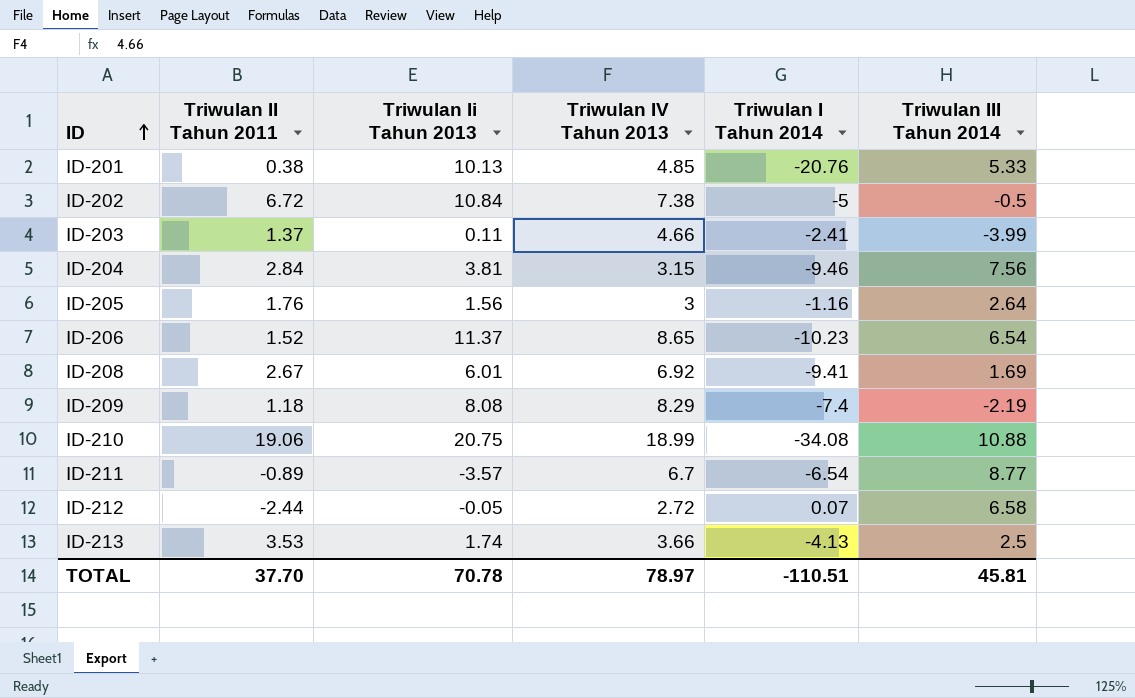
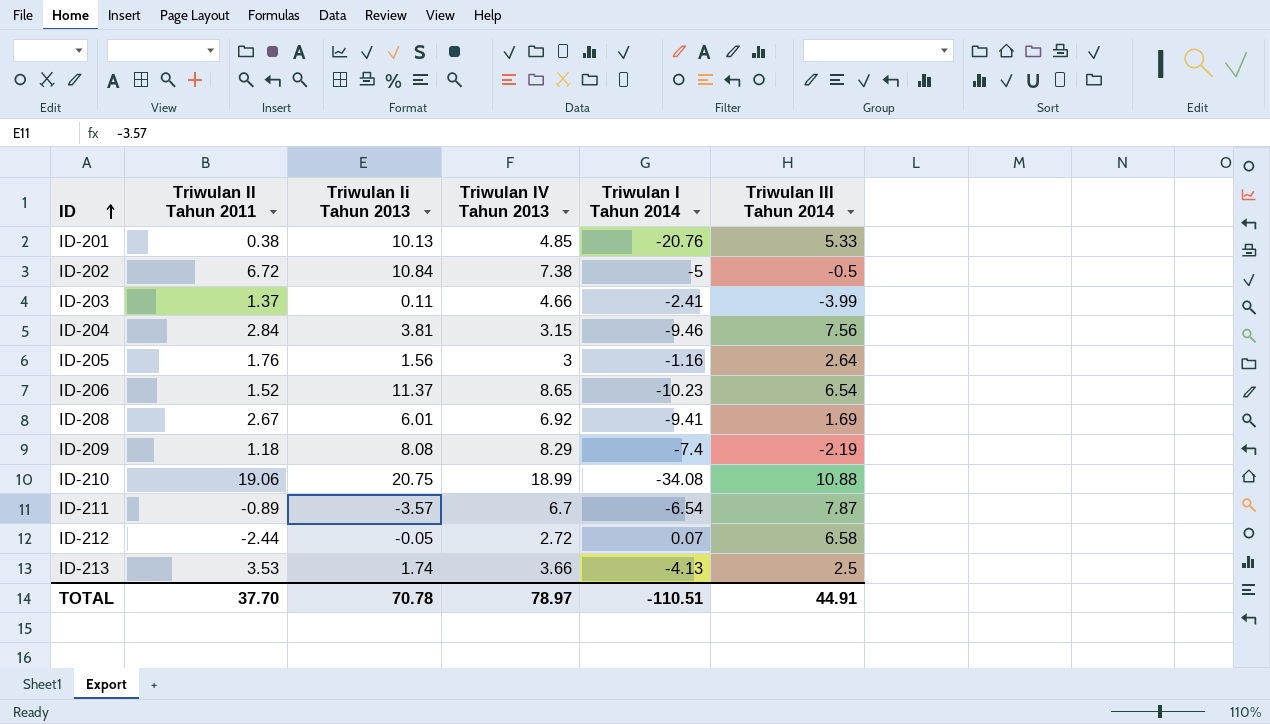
ID-211 | Triwulan III Tahun 2014: 8.77 -> 7.87
TOTAL | Triwulan III Tahun 2014: 45.81 -> 44.91

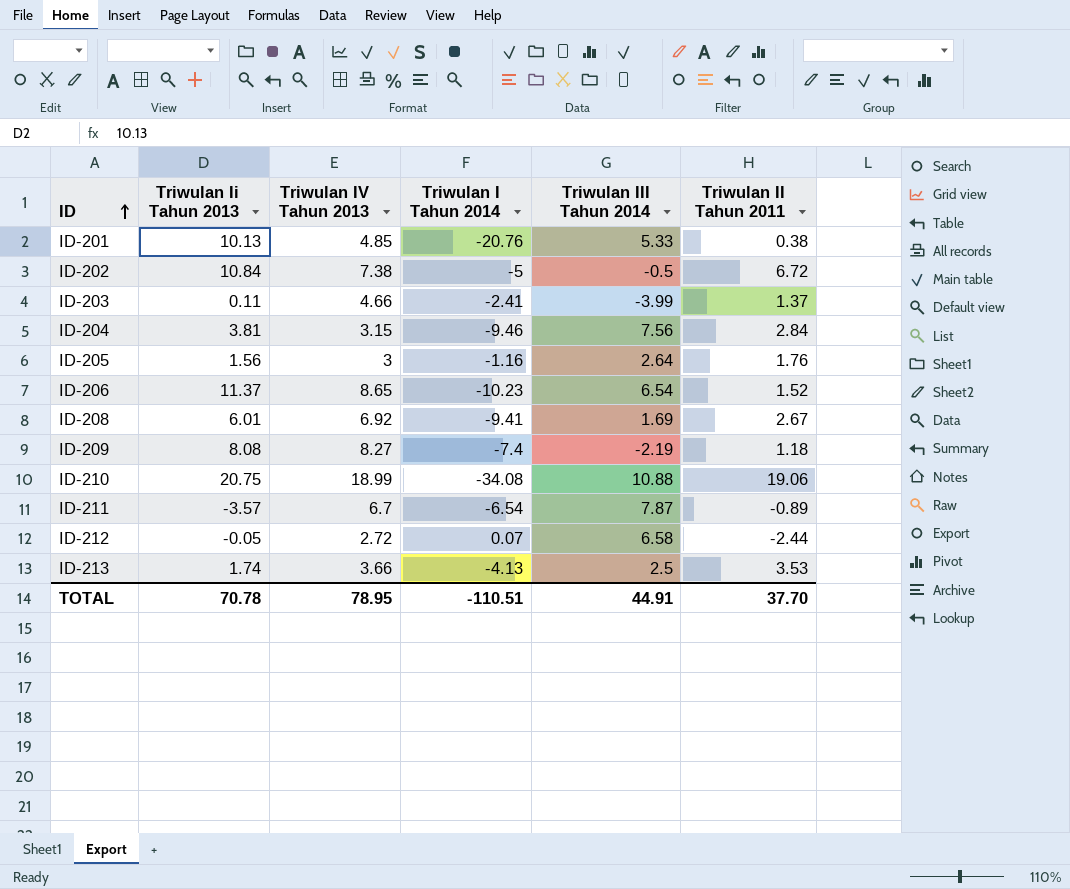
column Triwulan II Tahun 2011 | position: 2 -> 6
ID-209 | Triwulan IV Tahun 2013: 8.29 -> 8.27
TOTAL | Triwulan IV Tahun 2013: 78.97 -> 78.95

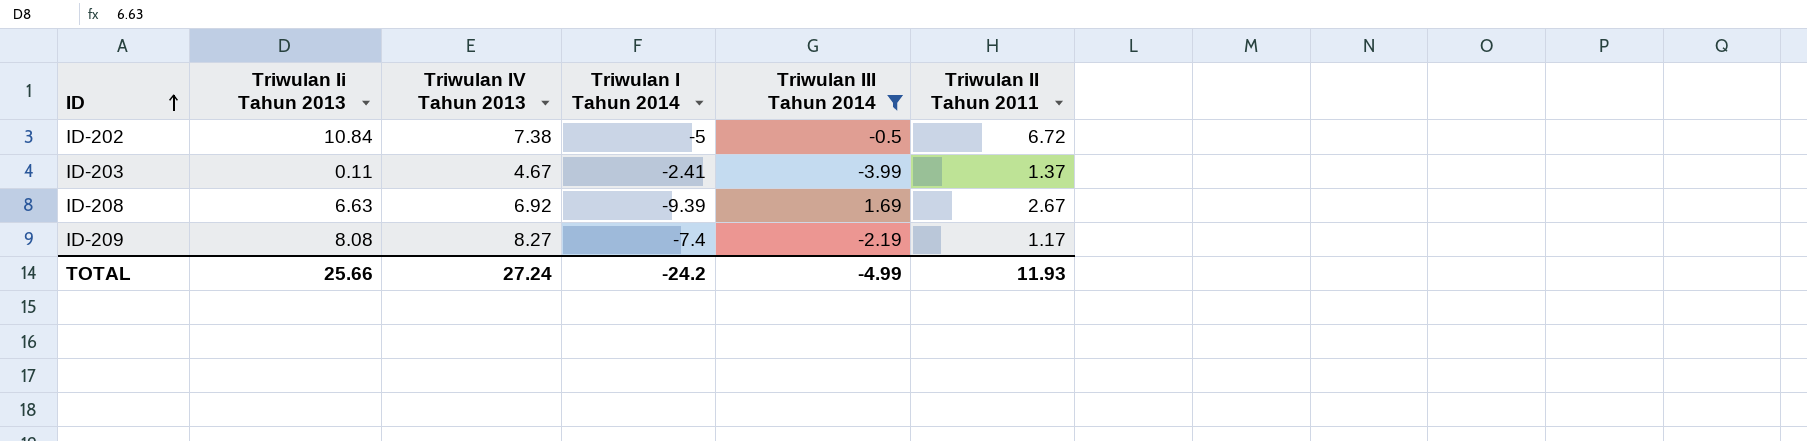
filter: none -> Triwulan III Tahun 2014 <= 1.69
ID-203 | Triwulan IV Tahun 2013: 4.66 -> 4.67
ID-208 | Triwulan Ii Tahun 2013: 6.01 -> 6.63
ID-208 | Triwulan I Tahun 2014: -9.41 -> -9.39
ID-209 | Triwulan II Tahun 2011: 1.18 -> 1.17
TOTAL | Triwulan Ii Tahun 2013: 70.78 -> 25.66
TOTAL | Triwulan IV Tahun 2013: 78.95 -> 27.24
TOTAL | Triwulan I Tahun 2014: -110.51 -> -24.2
TOTAL | Triwulan III Tahun 2014: 44.91 -> -4.99
TOTAL | Triwulan II Tahun 2011: 37.70 -> 11.93

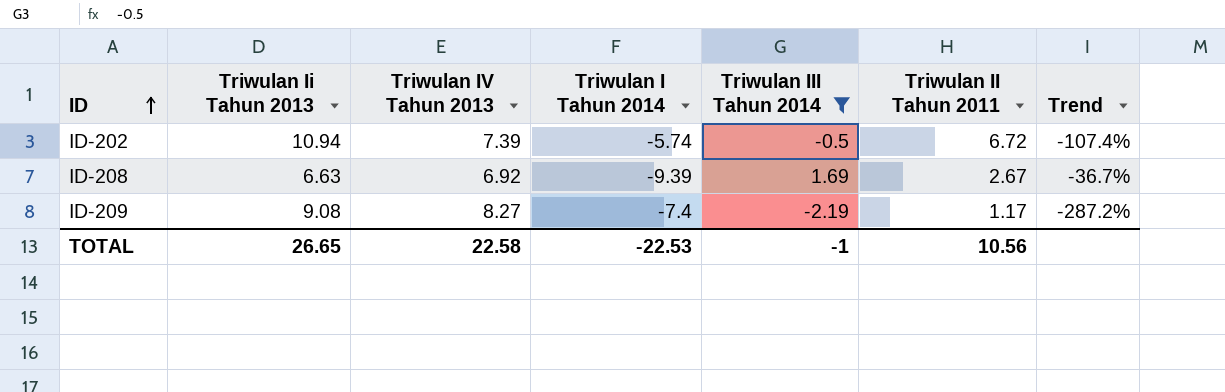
column Trend | formula: none -> ([Triwulan III Tahun 2014] - [Triwulan II Tahun 2011]) / [Triwulan II Tahun 2011]
row ID-203: 0.11 | 4.67 | -2.41 | -3.99 | 1.37 -> none
ID-202 | Triwulan Ii Tahun 2013: 10.84 -> 10.94
ID-202 | Triwulan IV Tahun 2013: 7.38 -> 7.39
ID-202 | Triwulan I Tahun 2014: -5 -> -5.74
ID-209 | Triwulan Ii Tahun 2013: 8.08 -> 9.08
TOTAL | Triwulan Ii Tahun 2013: 25.66 -> 26.65
TOTAL | Triwulan IV Tahun 2013: 27.24 -> 22.58
TOTAL | Triwulan I Tahun 2014: -24.2 -> -22.53
TOTAL | Triwulan III Tahun 2014: -4.99 -> -1
TOTAL | Triwulan II Tahun 2011: 11.93 -> 10.56

